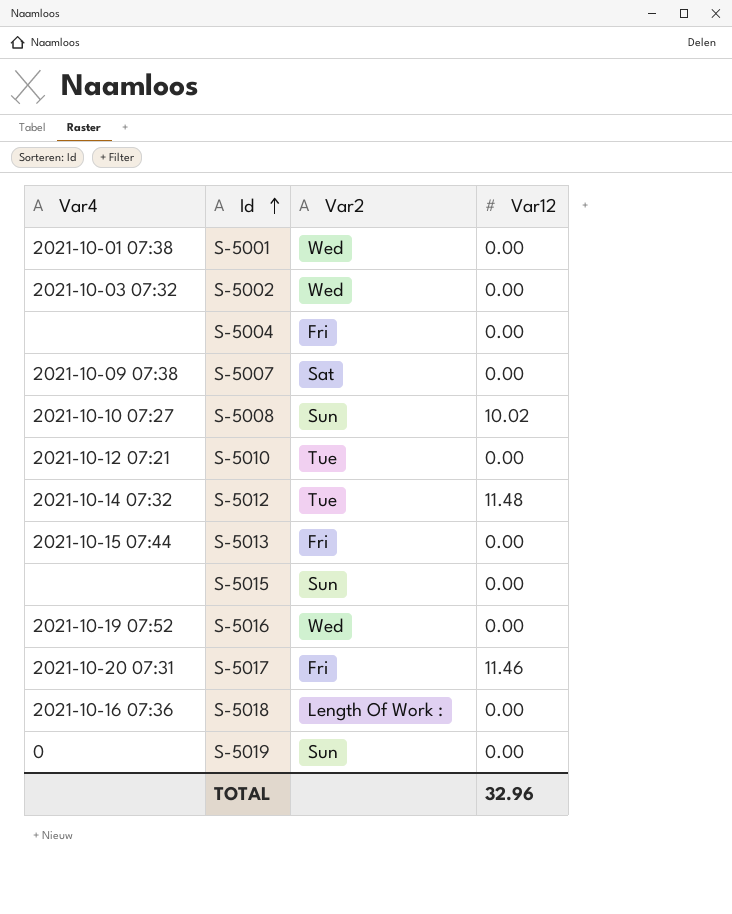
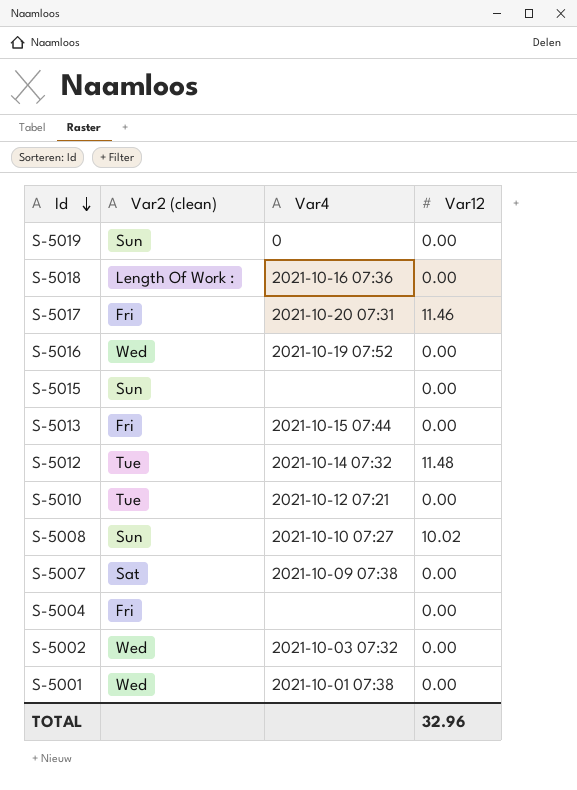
row order: Id ascending -> Id descending
column name: Var2 -> Var2 (clean)
column Var4 | position: 1 -> 3

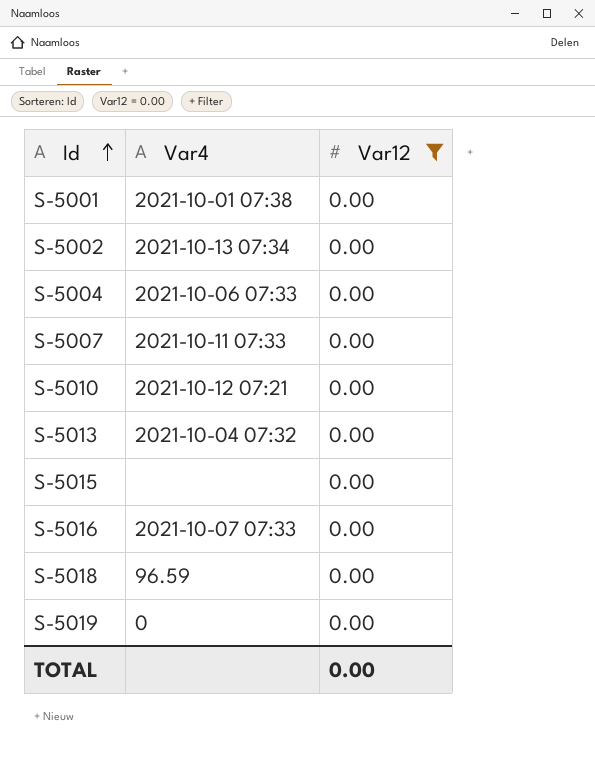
filter: none -> Var12 = 0.00
row order: Id descending -> Id ascending
column Var2 (clean) | position: 2 -> none
S-5002 | Var4: 2021-10-03 07:32 -> 2021-10-13 07:34
S-5004 | Var4: none -> 2021-10-06 07:33
S-5007 | Var4: 2021-10-09 07:38 -> 2021-10-11 07:33
S-5013 | Var4: 2021-10-15 07:44 -> 2021-10-04 07:32
S-5016 | Var4: 2021-10-19 07:52 -> 2021-10-07 07:33
S-5018 | Var4: 2021-10-16 07:36 -> 96.59
TOTAL | Var12: 32.96 -> 0.00

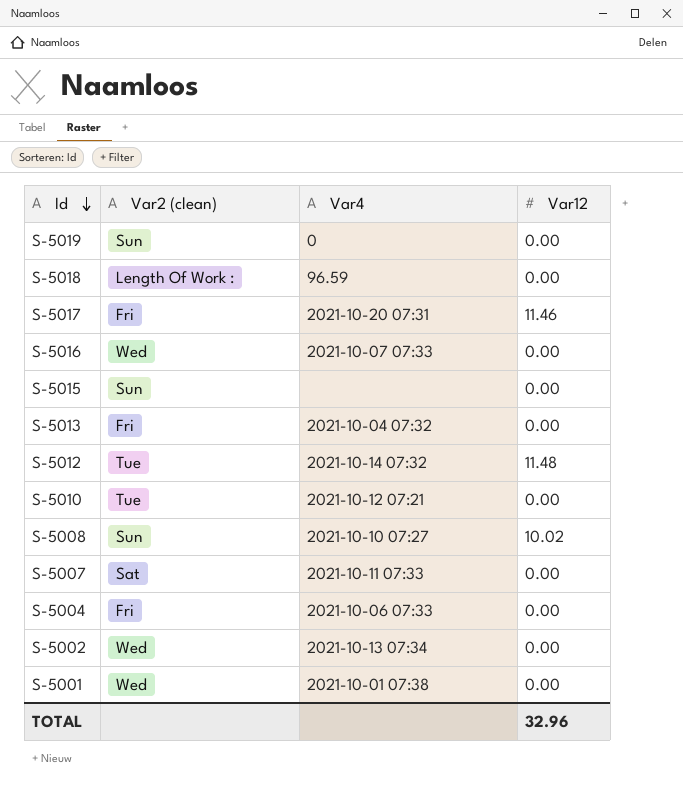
filter: Var12 = 0.00 -> none
row order: Id ascending -> Id descending
column Var2 (clean) | position: none -> 2
TOTAL | Var12: 0.00 -> 32.96

